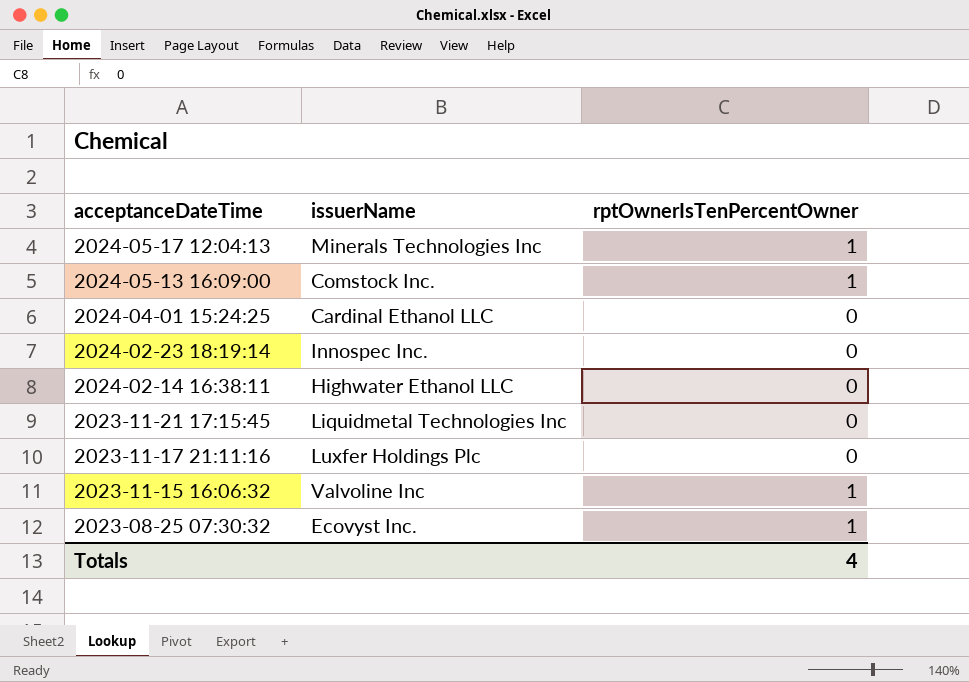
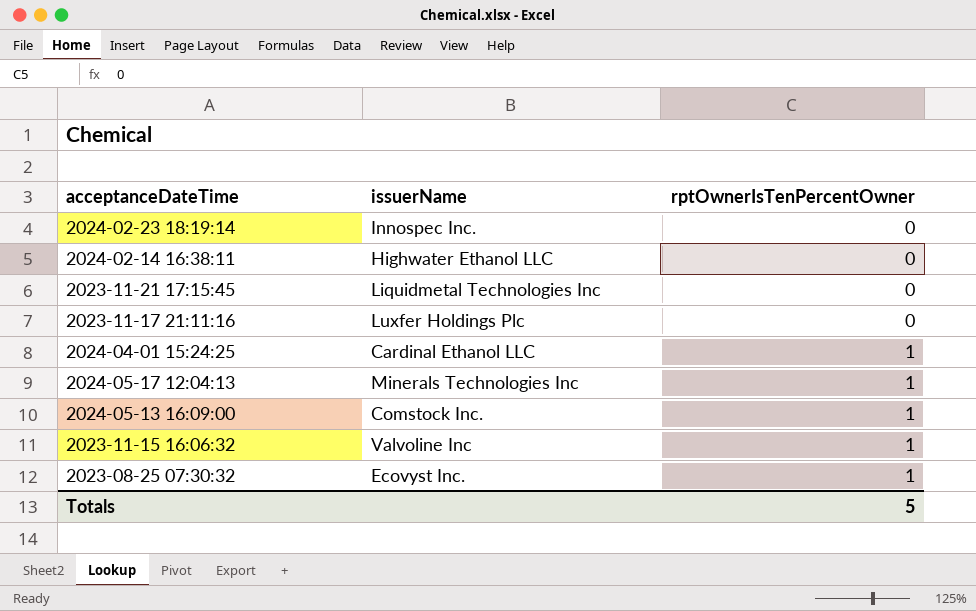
row order: acceptanceDateTime descending -> rptOwnerIsTenPercentOwner ascending
2024-04-01 15:24:25 | rptOwnerIsTenPercentOwner: 0 -> 1
Totals | rptOwnerIsTenPercentOwner: 4 -> 5

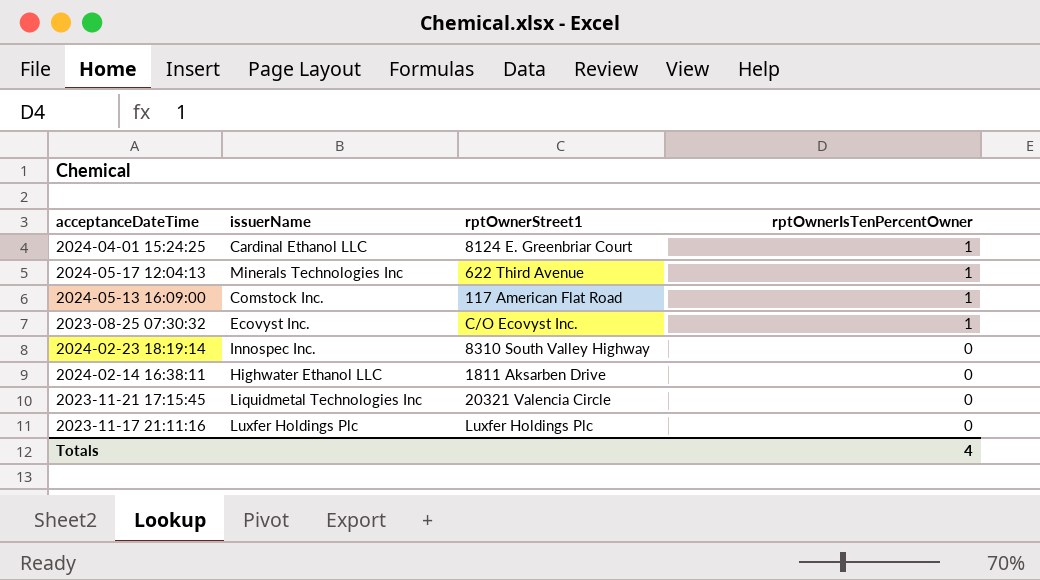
row order: rptOwnerIsTenPercentOwner ascending -> rptOwnerIsTenPercentOwner descending
column rptOwnerStreet1 | position: none -> 3
row 2023-11-15 16:06:32: Valvoline Inc | 1 -> none
Totals | rptOwnerIsTenPercentOwner: 5 -> 4

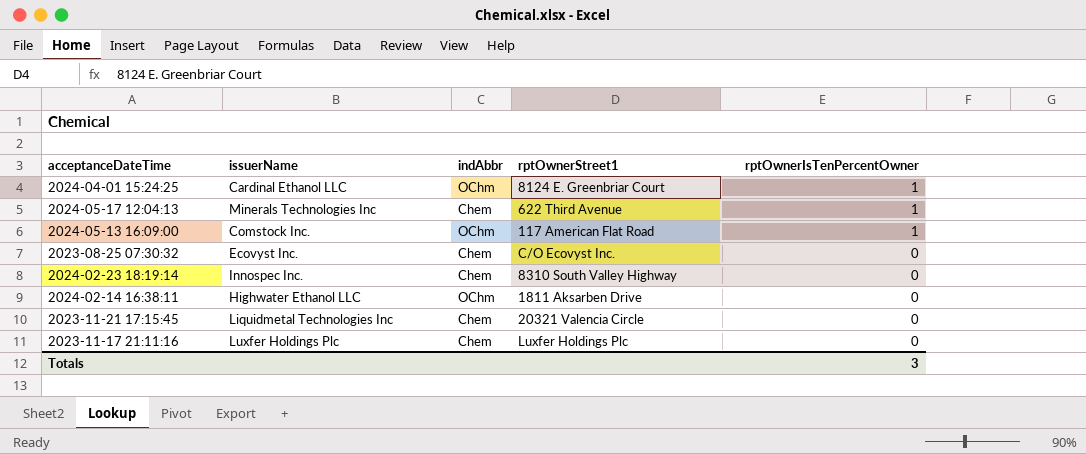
column indAbbr | position: none -> 3
2023-08-25 07:30:32 | rptOwnerIsTenPercentOwner: 1 -> 0
Totals | rptOwnerIsTenPercentOwner: 4 -> 3

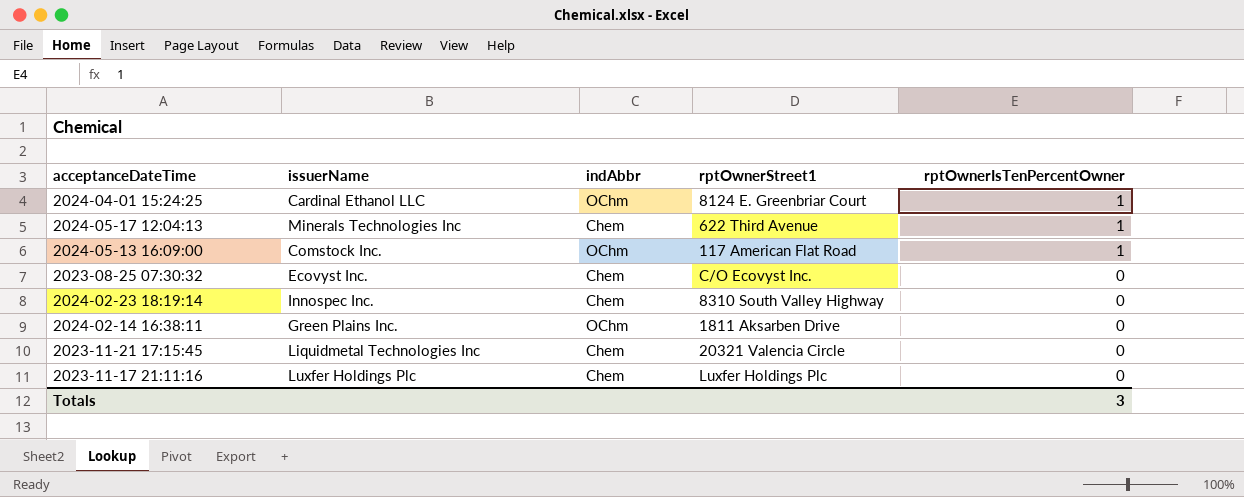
2024-02-14 16:38:11 | issuerName: Highwater Ethanol LLC -> Green Plains Inc.

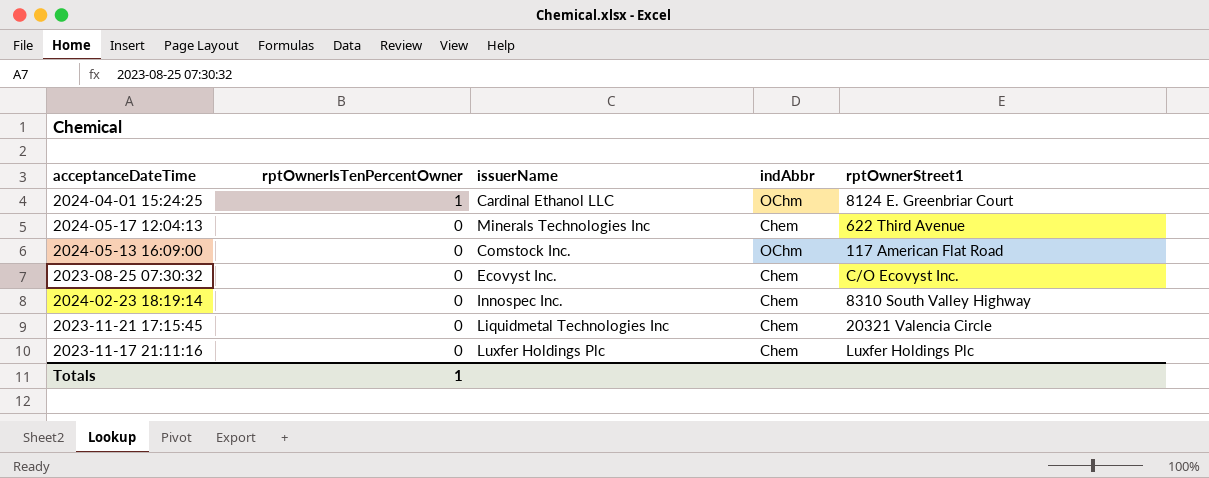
column rptOwnerIsTenPercentOwner | position: 5 -> 2
row 2024-02-14 16:38:11: Green Plains Inc. | OChm | 1811 Aksarben Drive | 0 -> none
2024-05-17 12:04:13 | rptOwnerIsTenPercentOwner: 1 -> 0
2024-05-13 16:09:00 | rptOwnerIsTenPercentOwner: 1 -> 0
Totals | rptOwnerIsTenPercentOwner: 3 -> 1

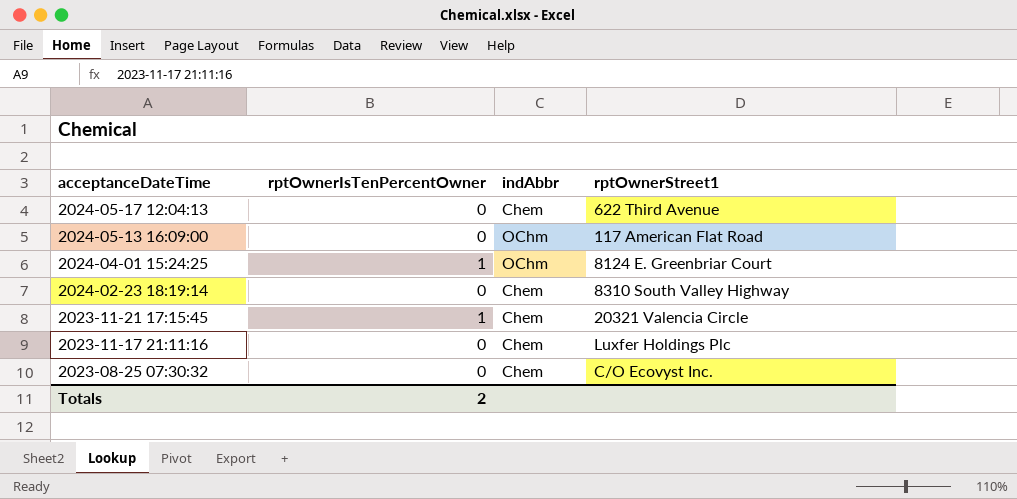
row order: rptOwnerIsTenPercentOwner descending -> acceptanceDateTime descending
column issuerName | position: 3 -> none
2023-11-21 17:15:45 | rptOwnerIsTenPercentOwner: 0 -> 1
Totals | rptOwnerIsTenPercentOwner: 1 -> 2

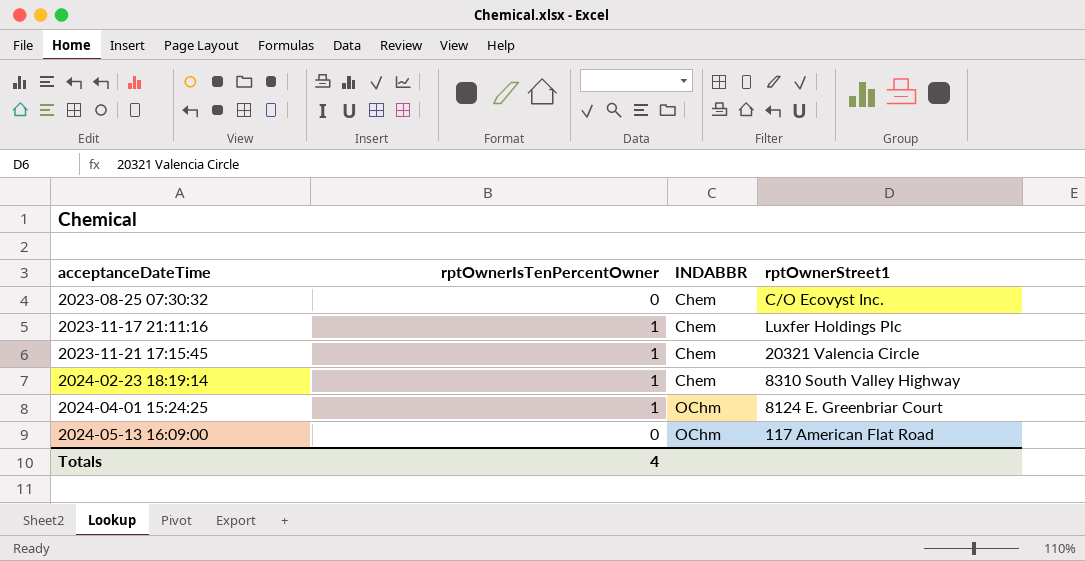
row order: acceptanceDateTime descending -> acceptanceDateTime ascending
column name: indAbbr -> INDABBR
row 2024-05-17 12:04:13: 0 | Chem | 622 Third Avenue -> none
2023-11-17 21:11:16 | rptOwnerIsTenPercentOwner: 0 -> 1
2024-02-23 18:19:14 | rptOwnerIsTenPercentOwner: 0 -> 1
Totals | rptOwnerIsTenPercentOwner: 2 -> 4

